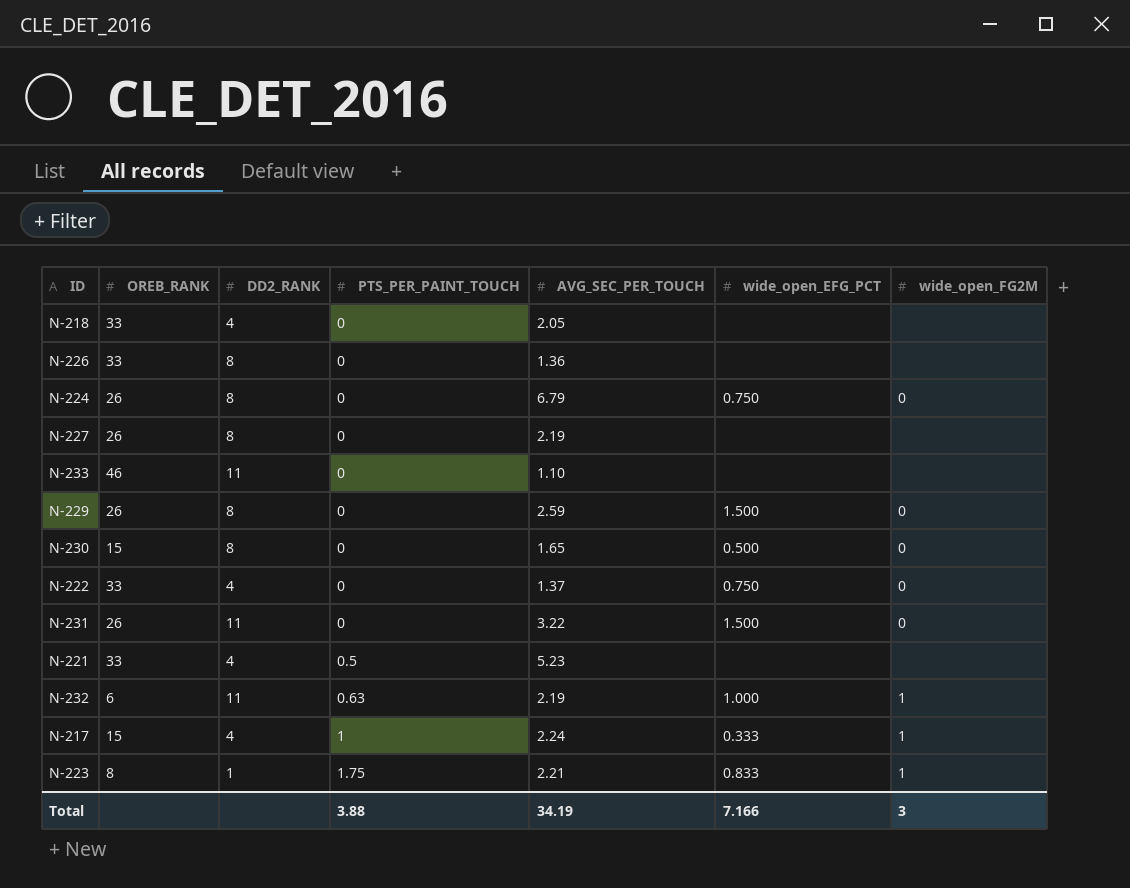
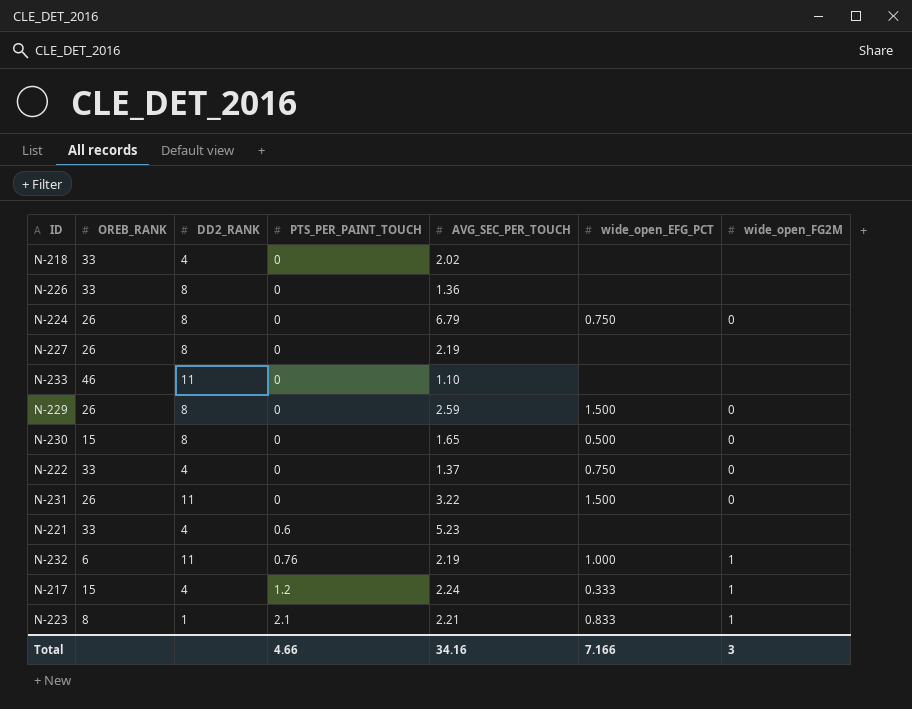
N-218 | AVG_SEC_PER_TOUCH: 2.05 -> 2.02
N-221 | PTS_PER_PAINT_TOUCH: 0.5 -> 0.6
N-232 | PTS_PER_PAINT_TOUCH: 0.63 -> 0.76
N-217 | PTS_PER_PAINT_TOUCH: 1 -> 1.2
N-223 | PTS_PER_PAINT_TOUCH: 1.75 -> 2.1
Total | PTS_PER_PAINT_TOUCH: 3.88 -> 4.66
Total | AVG_SEC_PER_TOUCH: 34.19 -> 34.16

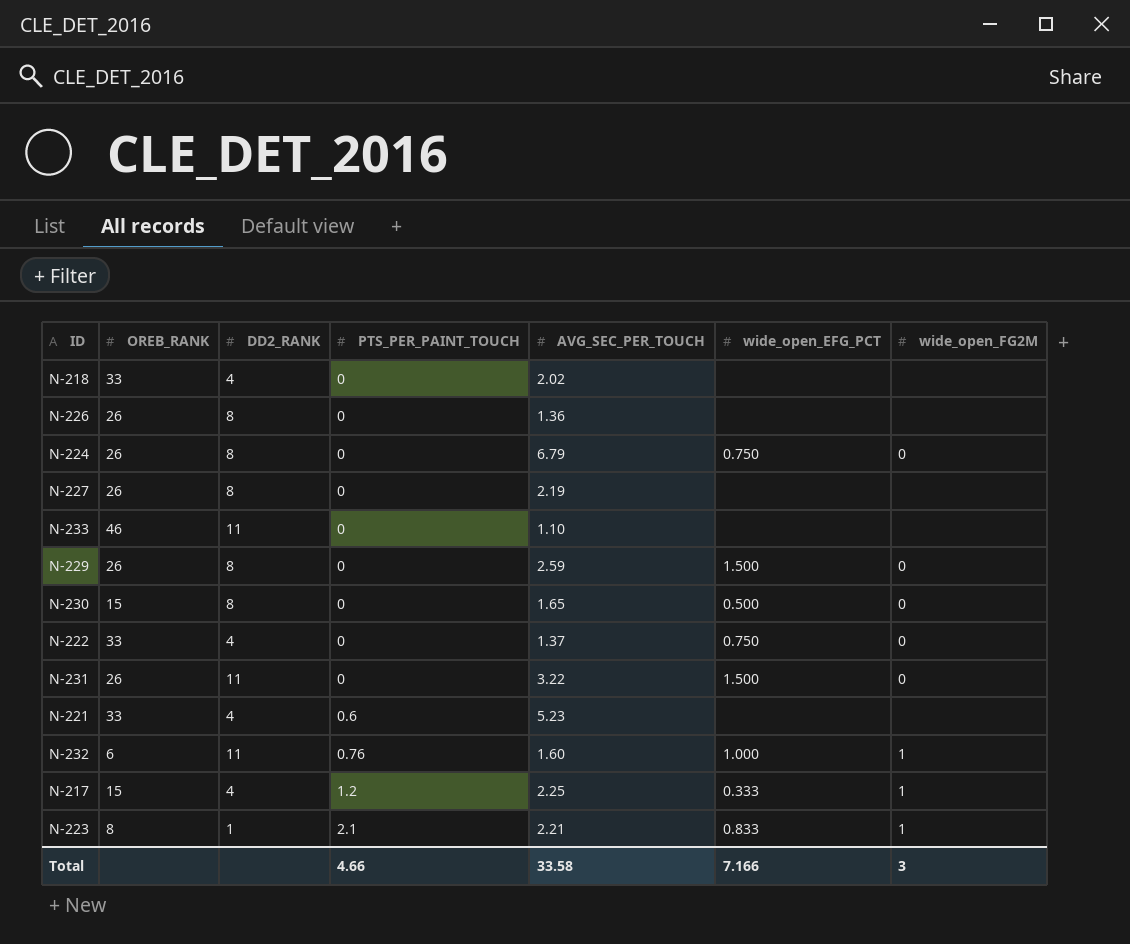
N-226 | OREB_RANK: 33 -> 26
N-232 | AVG_SEC_PER_TOUCH: 2.19 -> 1.60
N-217 | AVG_SEC_PER_TOUCH: 2.24 -> 2.25
Total | AVG_SEC_PER_TOUCH: 34.16 -> 33.58

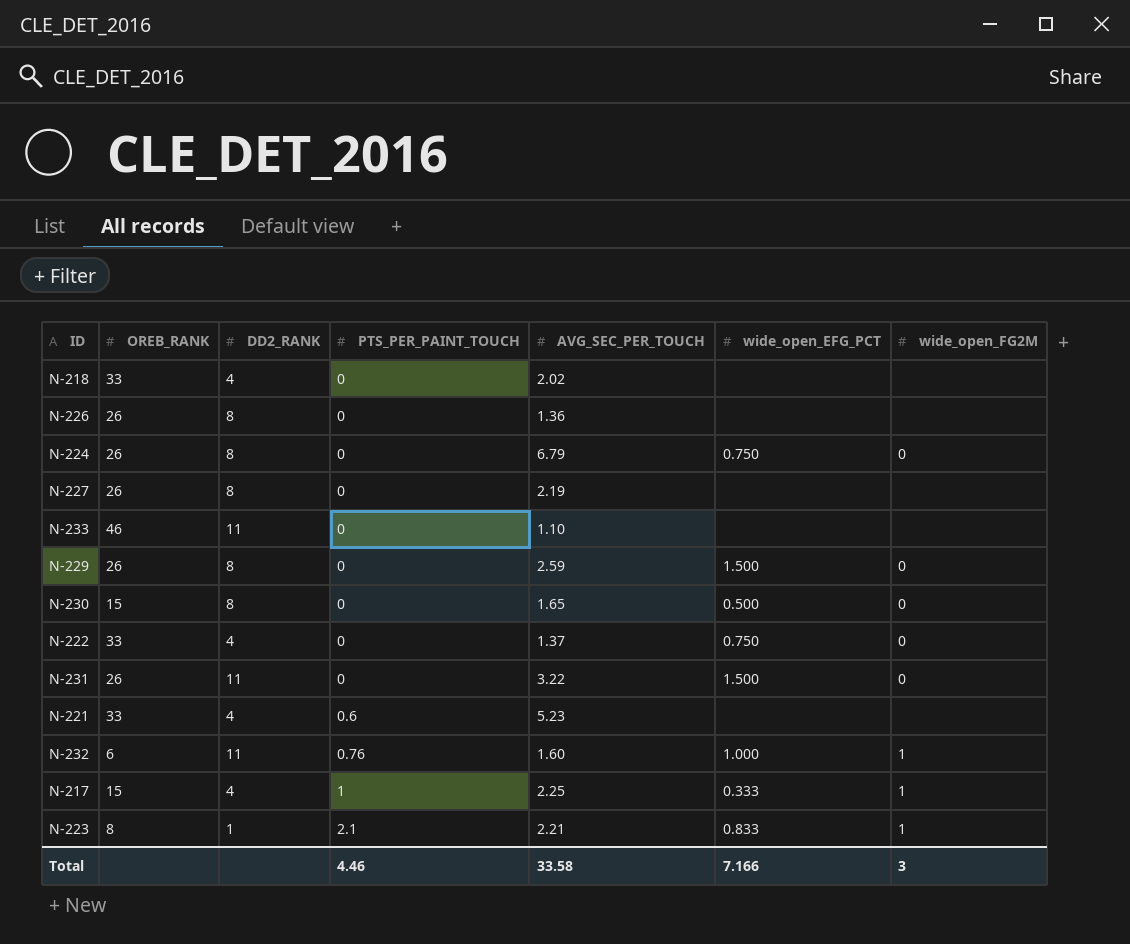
N-217 | PTS_PER_PAINT_TOUCH: 1.2 -> 1
Total | PTS_PER_PAINT_TOUCH: 4.66 -> 4.46

